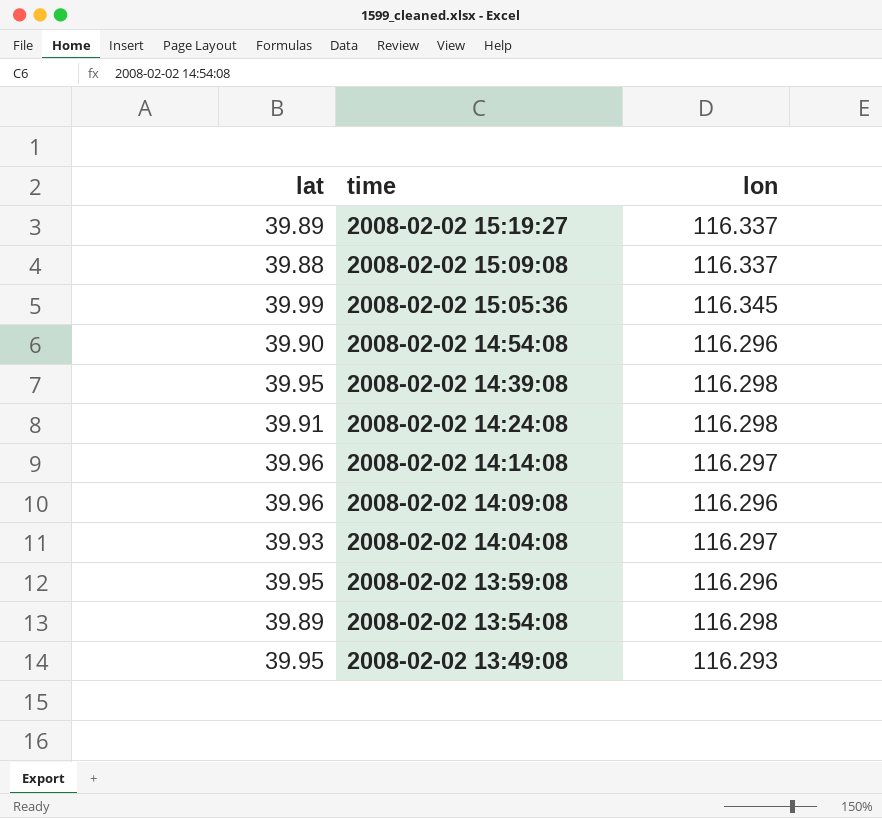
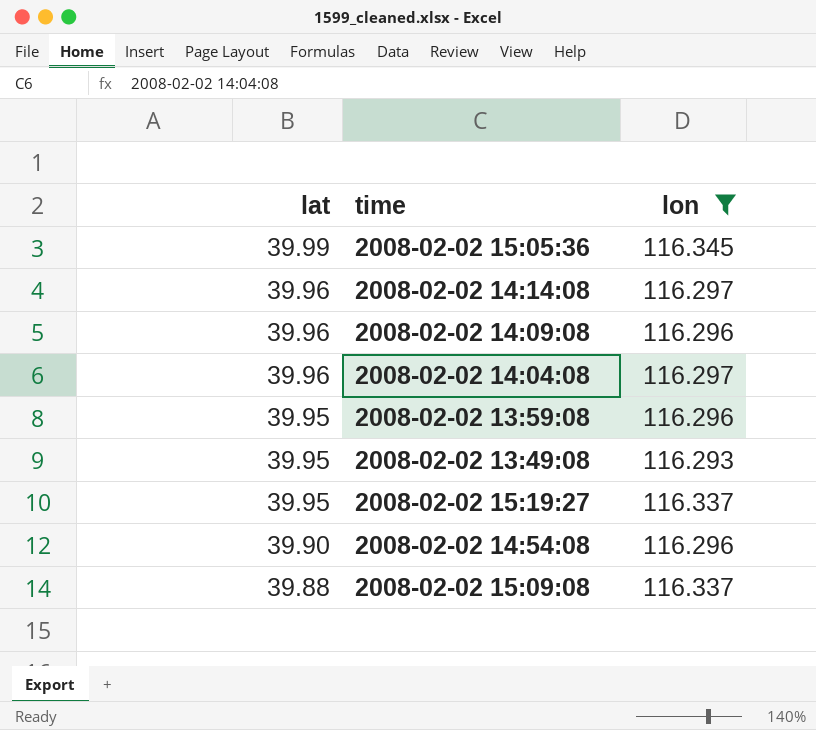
filter: none -> lon != 116.298
row order: time descending -> lat descending
2008-02-02 14:04:08 | lat: 39.93 -> 39.96
2008-02-02 15:19:27 | lat: 39.89 -> 39.95

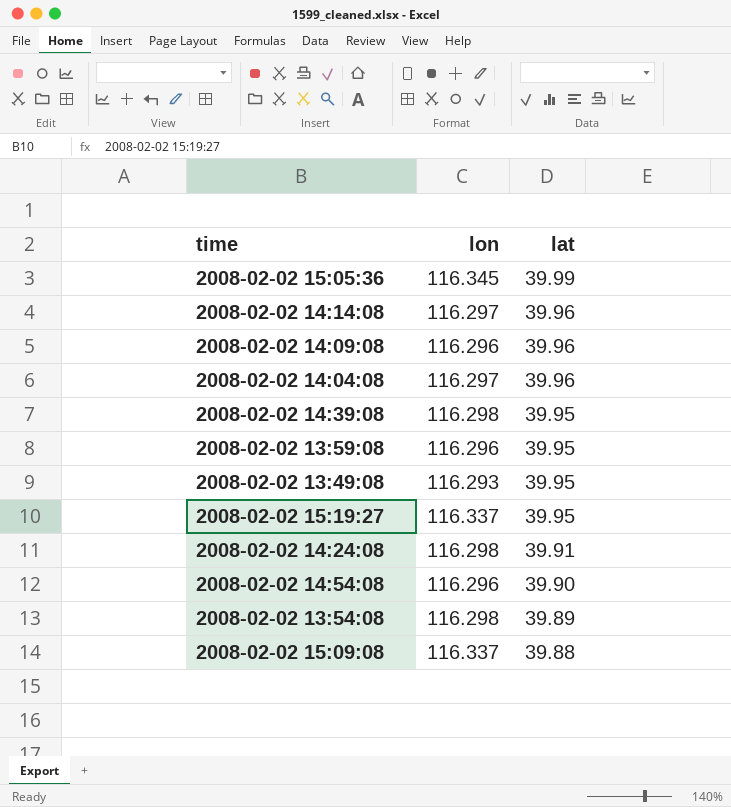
filter: lon != 116.298 -> none
column lat | position: 1 -> 3

